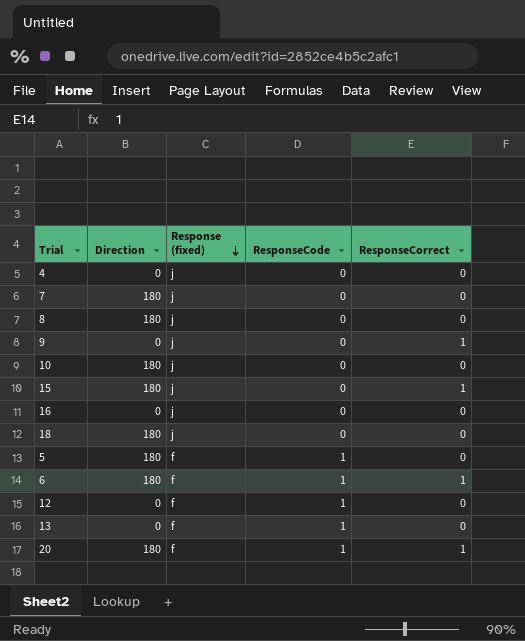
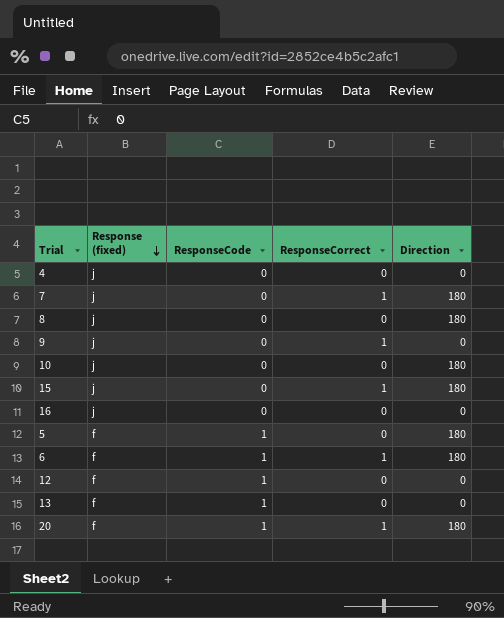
column Direction | position: 2 -> 5
row 18: 180 | j | 0 | 0 -> none
7 | ResponseCorrect: 0 -> 1

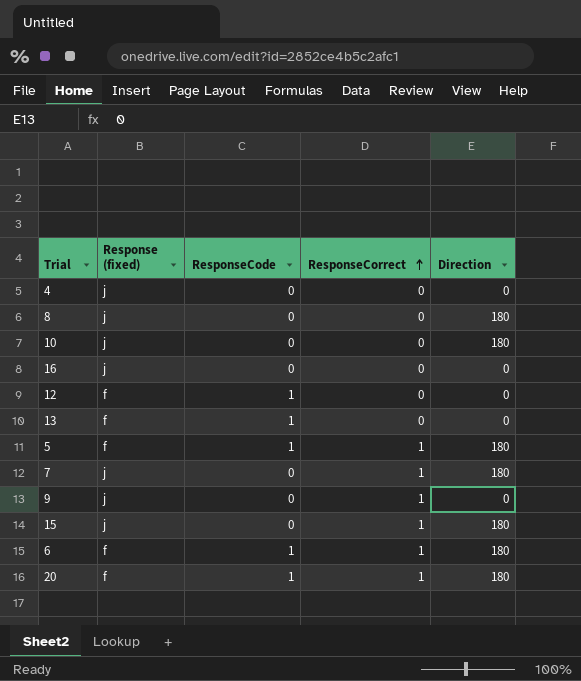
row order: Response (fixed) descending -> ResponseCorrect ascending
5 | ResponseCorrect: 0 -> 1

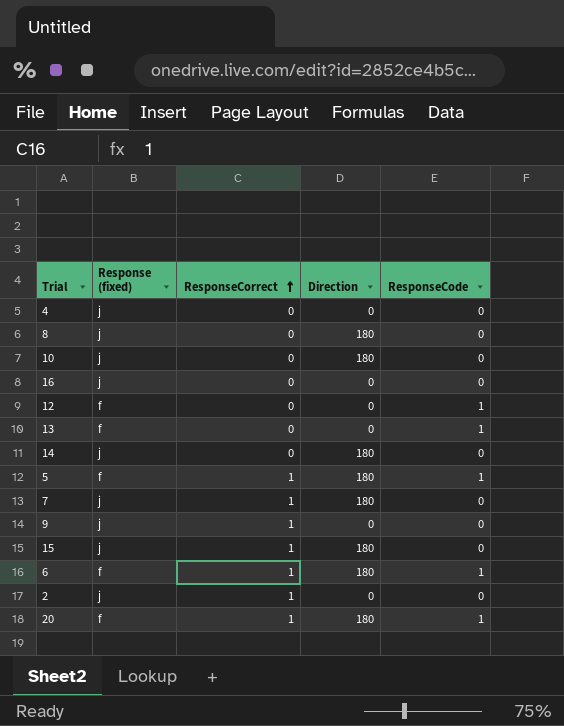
column ResponseCode | position: 3 -> 5
row 14: none -> j | 0 | 180 | 0
row 2: none -> j | 1 | 0 | 0

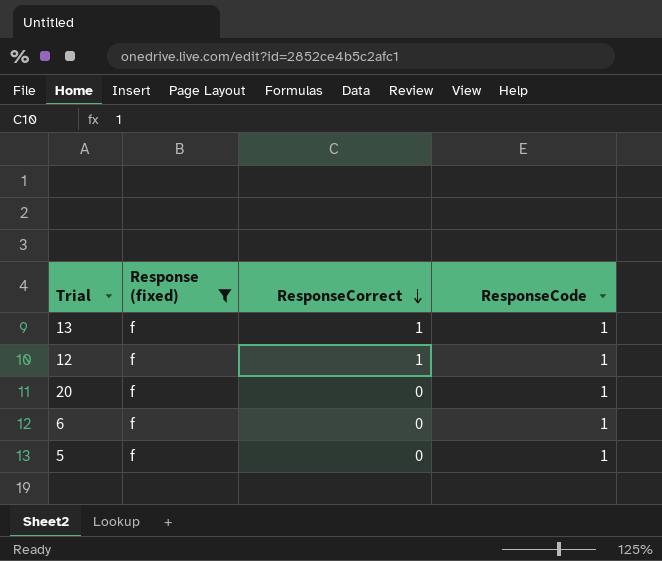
filter: none -> Response (fixed) = f
row order: ResponseCorrect ascending -> ResponseCorrect descending
column Direction | position: 4 -> none
13 | ResponseCorrect: 0 -> 1
12 | ResponseCorrect: 0 -> 1
20 | ResponseCorrect: 1 -> 0
6 | ResponseCorrect: 1 -> 0
5 | ResponseCorrect: 1 -> 0

